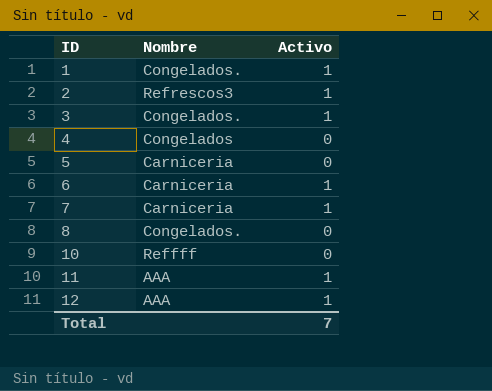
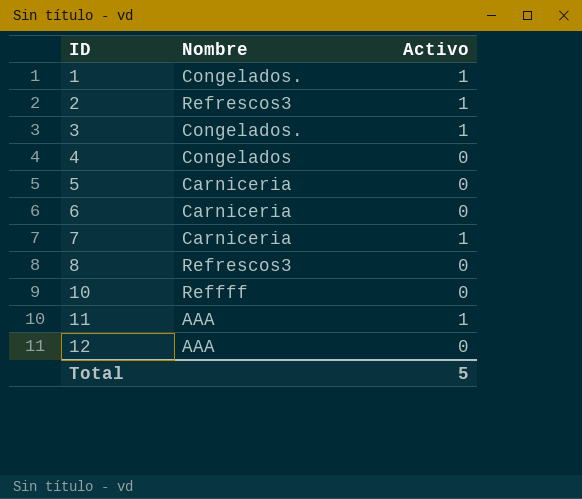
6 | Activo: 1 -> 0
8 | Nombre: Congelados. -> Refrescos3
12 | Activo: 1 -> 0
Total | Activo: 7 -> 5

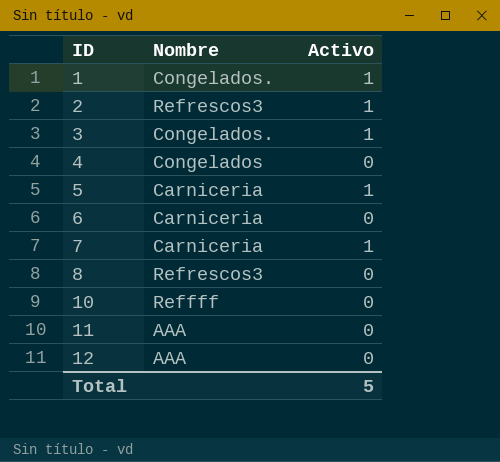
5 | Activo: 0 -> 1
11 | Activo: 1 -> 0

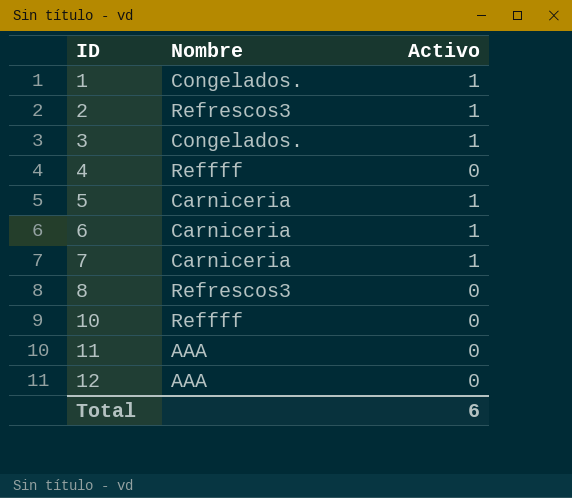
4 | Nombre: Congelados -> Reffff
6 | Activo: 0 -> 1
Total | Activo: 5 -> 6

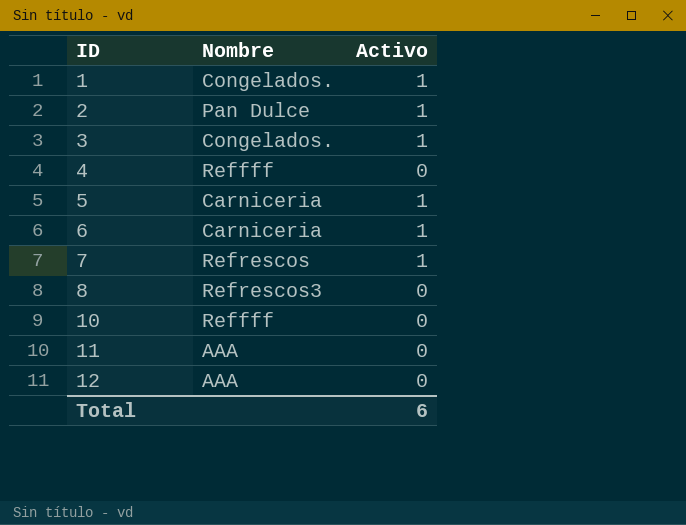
2 | Nombre: Refrescos3 -> Pan Dulce
7 | Nombre: Carniceria -> Refrescos

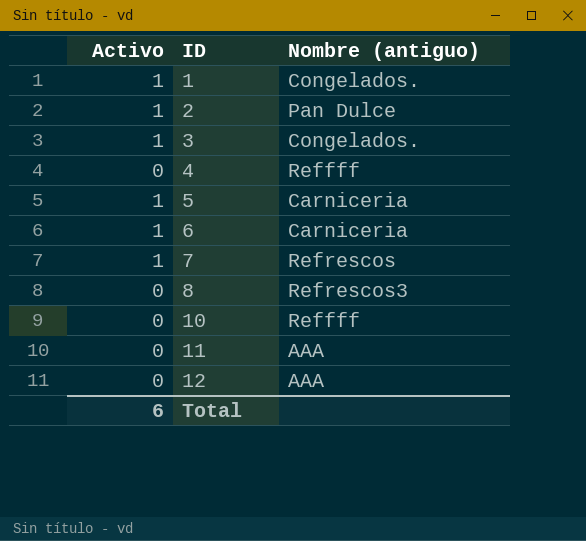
column Activo | position: 3 -> 1
column name: Nombre -> Nombre (antiguo)

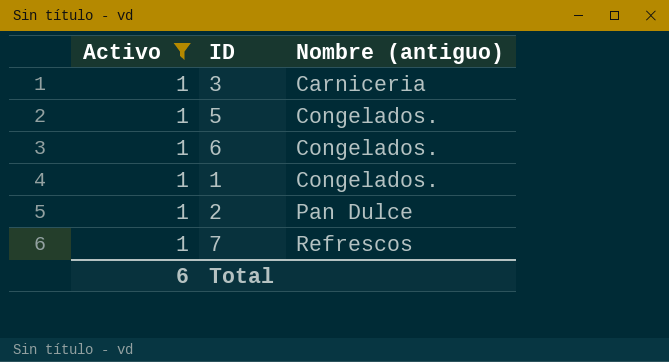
filter: none -> Activo = 1
row order: ID ascending -> Nombre (antiguo) ascending
3 | Nombre (antiguo): Congelados. -> Carniceria
5 | Nombre (antiguo): Carniceria -> Congelados.
6 | Nombre (antiguo): Carniceria -> Congelados.

